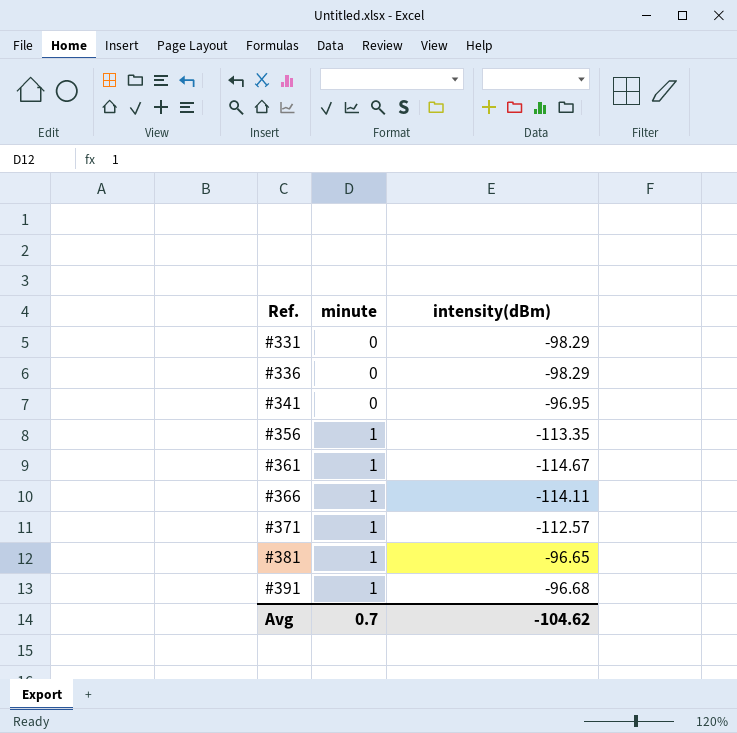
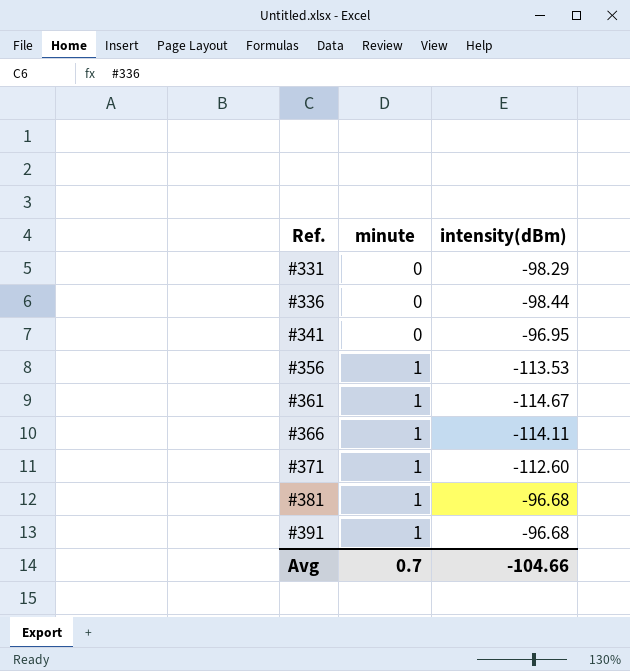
#336 | intensity(dBm): -98.29 -> -98.44
#356 | intensity(dBm): -113.35 -> -113.53
#371 | intensity(dBm): -112.57 -> -112.60
#381 | intensity(dBm): -96.65 -> -96.68
Avg | intensity(dBm): -104.62 -> -104.66

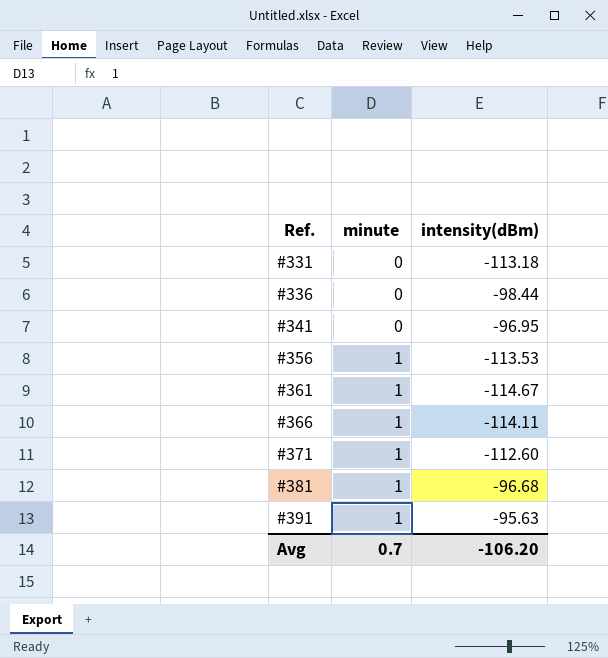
#331 | intensity(dBm): -98.29 -> -113.18
#391 | intensity(dBm): -96.68 -> -95.63
Avg | intensity(dBm): -104.66 -> -106.20

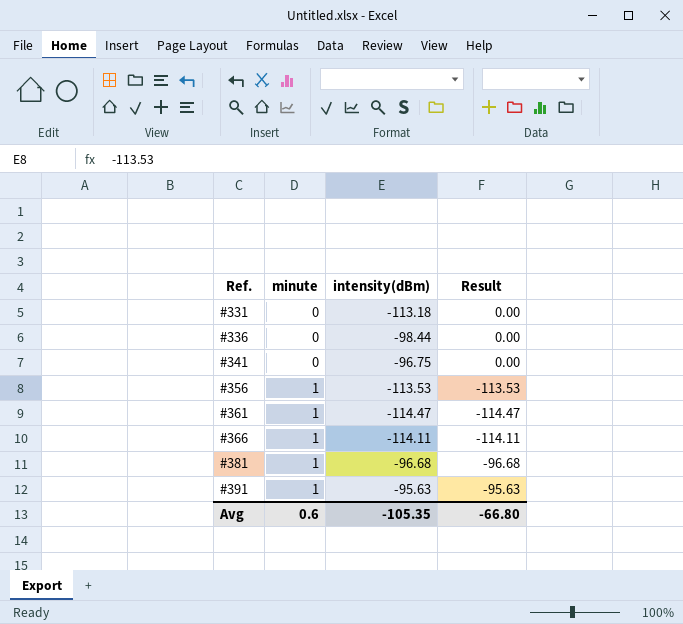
column Result | formula: none -> [minute] * [intensity(dBm)]
row #371: 1 | -112.60 -> none
#341 | intensity(dBm): -96.95 -> -96.75
#361 | intensity(dBm): -114.67 -> -114.47
Avg | minute: 0.7 -> 0.6
Avg | intensity(dBm): -106.20 -> -105.35

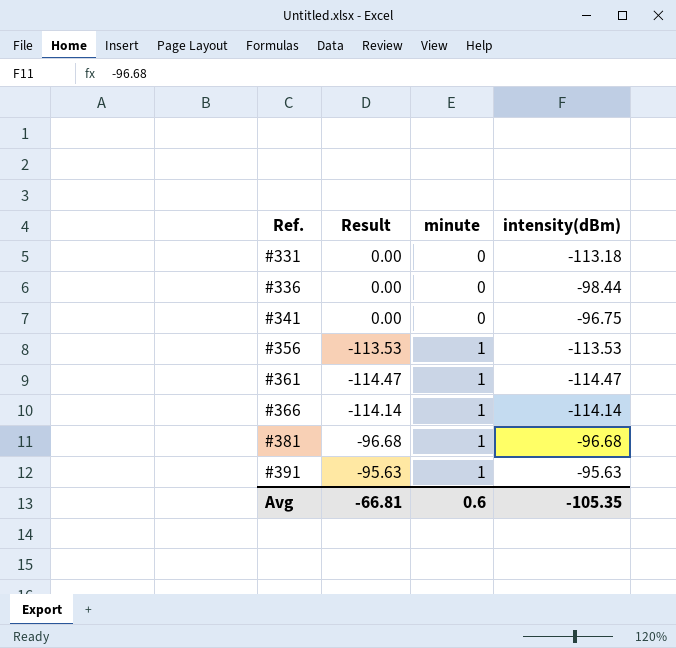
column Result | position: 4 -> 2
#366 | Result: -114.11 -> -114.14
#366 | intensity(dBm): -114.11 -> -114.14
Avg | Result: -66.80 -> -66.81

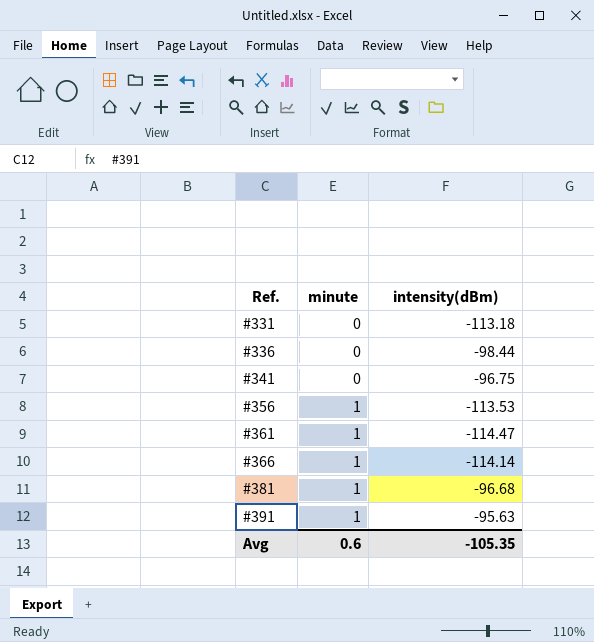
column Result | formula: [minute] * [intensity(dBm)] -> none

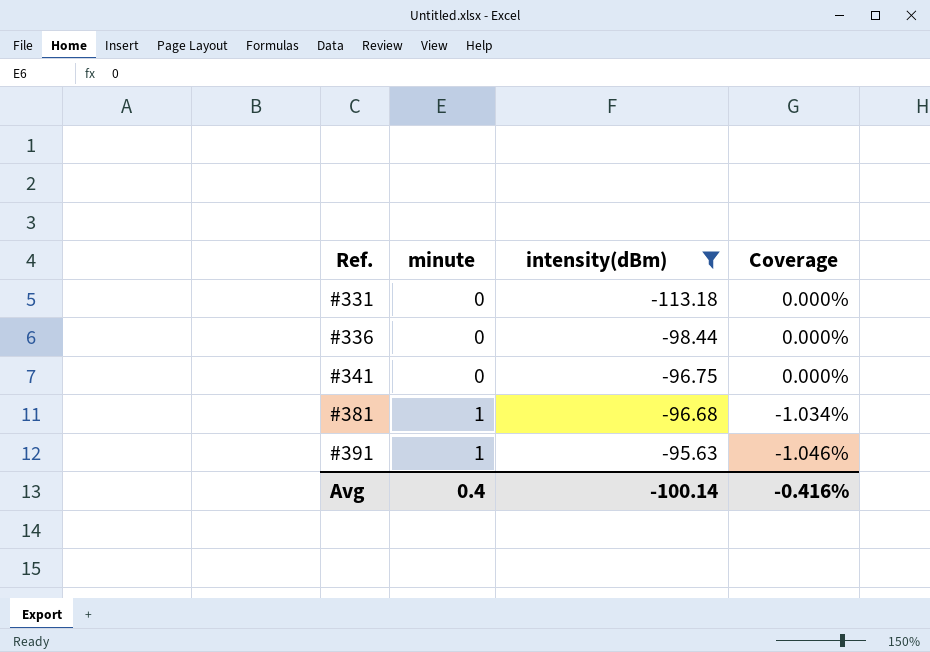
filter: none -> intensity(dBm) >= -113.18
column Coverage | formula: none -> [minute] / [intensity(dBm)]
Avg | minute: 0.6 -> 0.4
Avg | intensity(dBm): -105.35 -> -100.14

